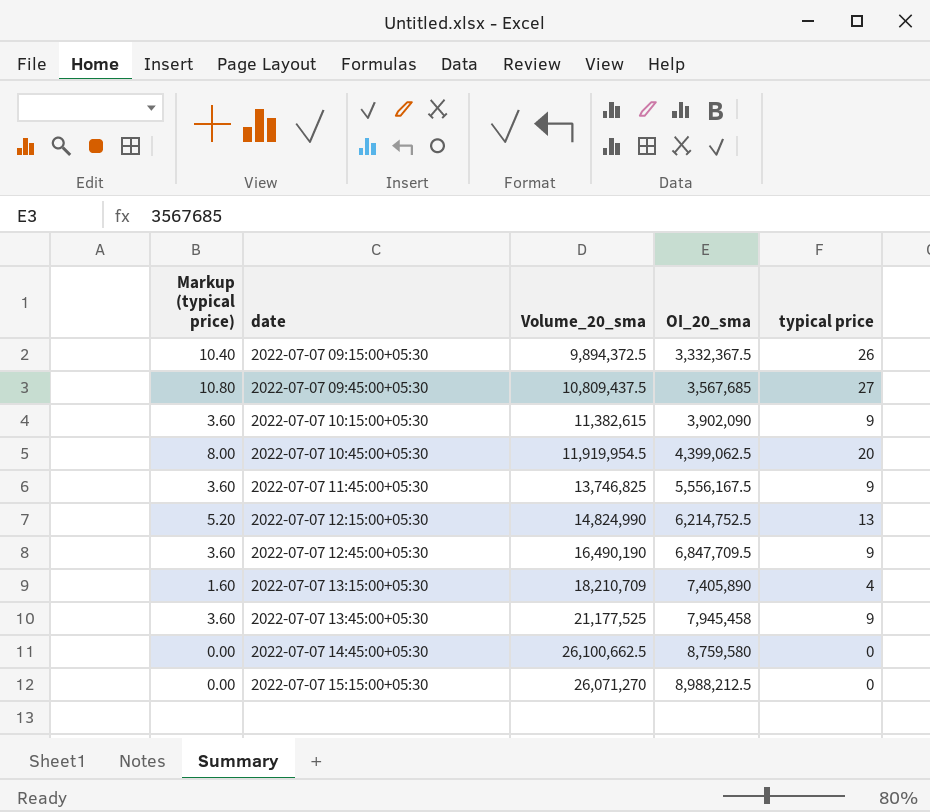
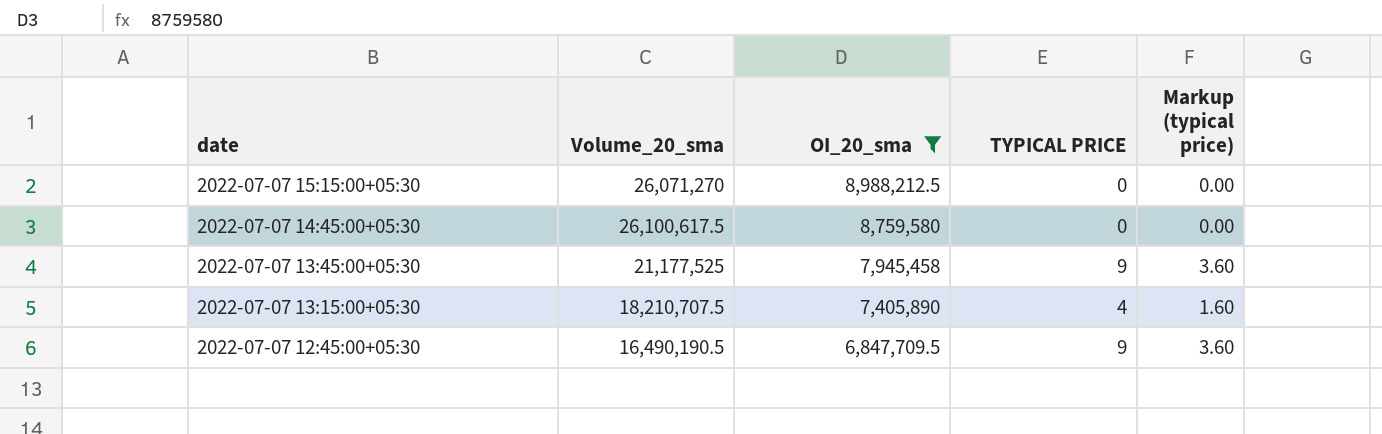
filter: none -> OI_20_sma >= 6,847,709.5
row order: date ascending -> date descending
column name: typical price -> TYPICAL PRICE
column Markup (typical price) | position: 1 -> 5
2022-07-07 14:45:00+05:30 | Volume_20_sma: 26,100,662.5 -> 26,100,617.5
2022-07-07 13:15:00+05:30 | Volume_20_sma: 18,210,709 -> 18,210,707.5
2022-07-07 12:45:00+05:30 | Volume_20_sma: 16,490,190 -> 16,490,190.5

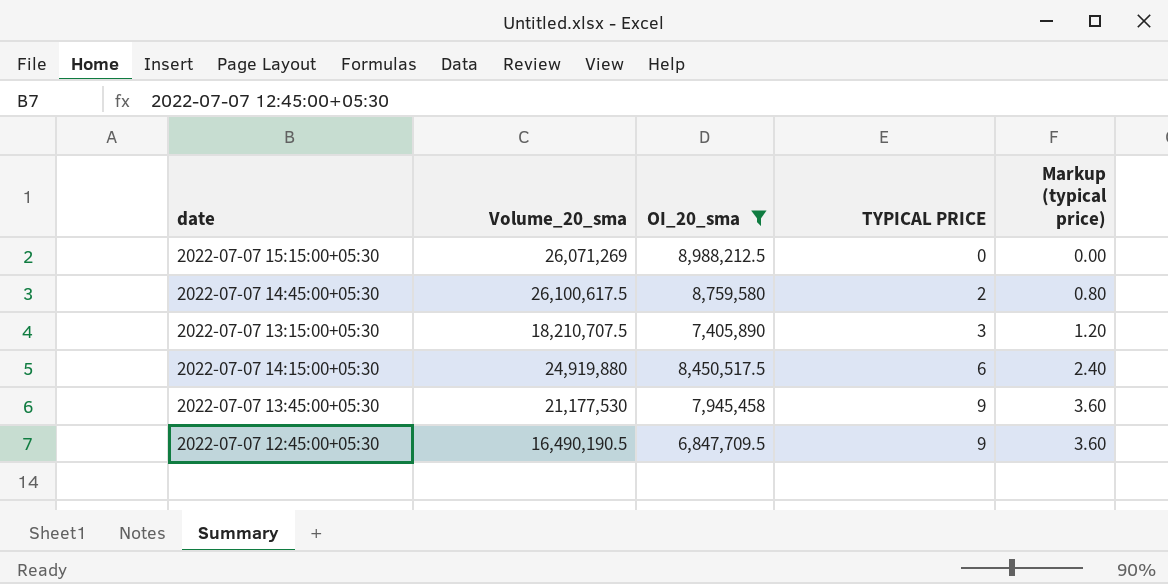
row order: date descending -> TYPICAL PRICE ascending
2022-07-07 15:15:00+05:30 | Volume_20_sma: 26,071,270 -> 26,071,269
2022-07-07 14:45:00+05:30 | TYPICAL PRICE: 0 -> 2
2022-07-07 14:45:00+05:30 | Markup (typical price): 0.00 -> 0.80
2022-07-07 13:15:00+05:30 | TYPICAL PRICE: 4 -> 3
2022-07-07 13:15:00+05:30 | Markup (typical price): 1.60 -> 1.20
row 2022-07-07 14:15:00+05:30: none -> 24,919,880 | 8,450,517.5 | 6 | 2.40
2022-07-07 13:45:00+05:30 | Volume_20_sma: 21,177,525 -> 21,177,530

